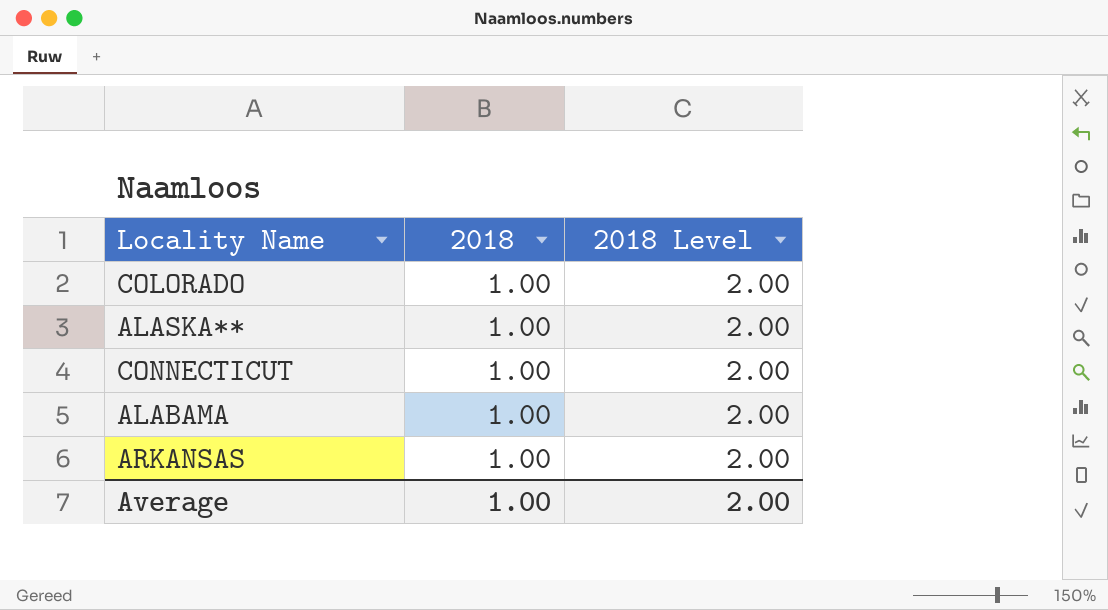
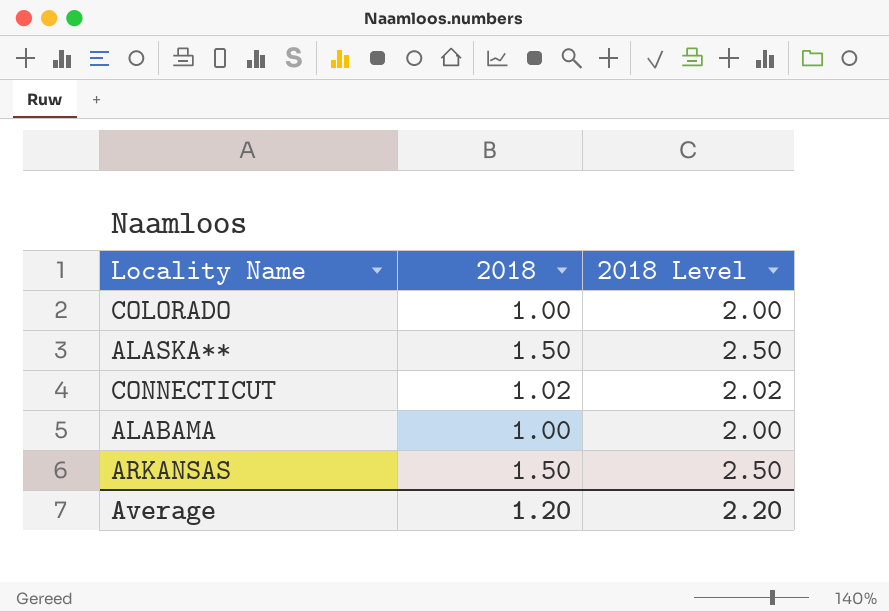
ALASKA** | 2018: 1.00 -> 1.50
ALASKA** | 2018 Level: 2.00 -> 2.50
CONNECTICUT | 2018: 1.00 -> 1.02
CONNECTICUT | 2018 Level: 2.00 -> 2.02
ARKANSAS | 2018: 1.00 -> 1.50
ARKANSAS | 2018 Level: 2.00 -> 2.50
Average | 2018: 1.00 -> 1.20
Average | 2018 Level: 2.00 -> 2.20

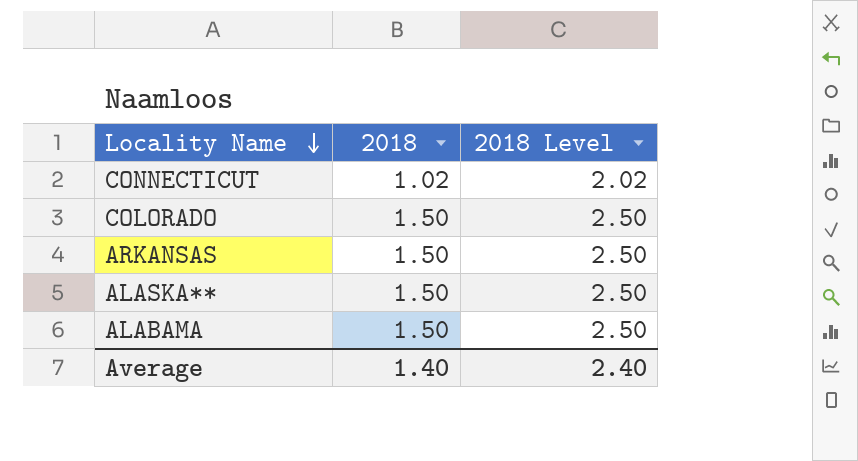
row order: none -> Locality Name descending
COLORADO | 2018: 1.00 -> 1.50
COLORADO | 2018 Level: 2.00 -> 2.50
ALABAMA | 2018: 1.00 -> 1.50
ALABAMA | 2018 Level: 2.00 -> 2.50
Average | 2018: 1.20 -> 1.40
Average | 2018 Level: 2.20 -> 2.40

